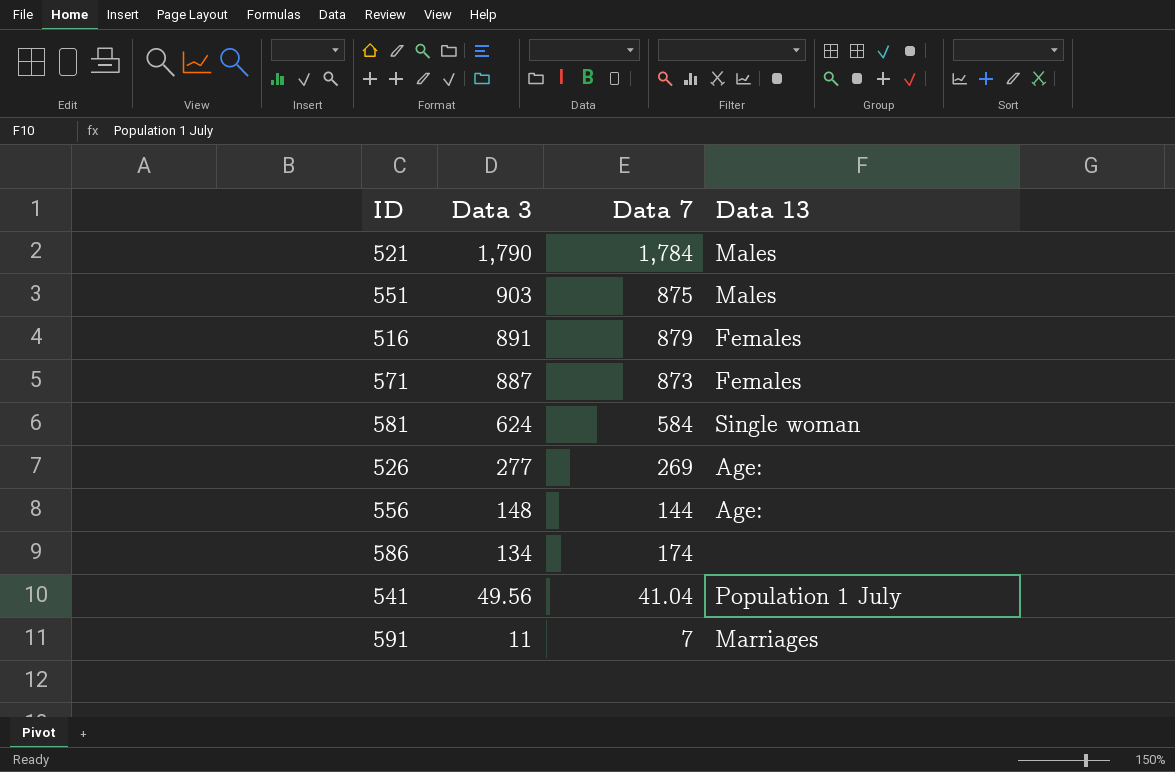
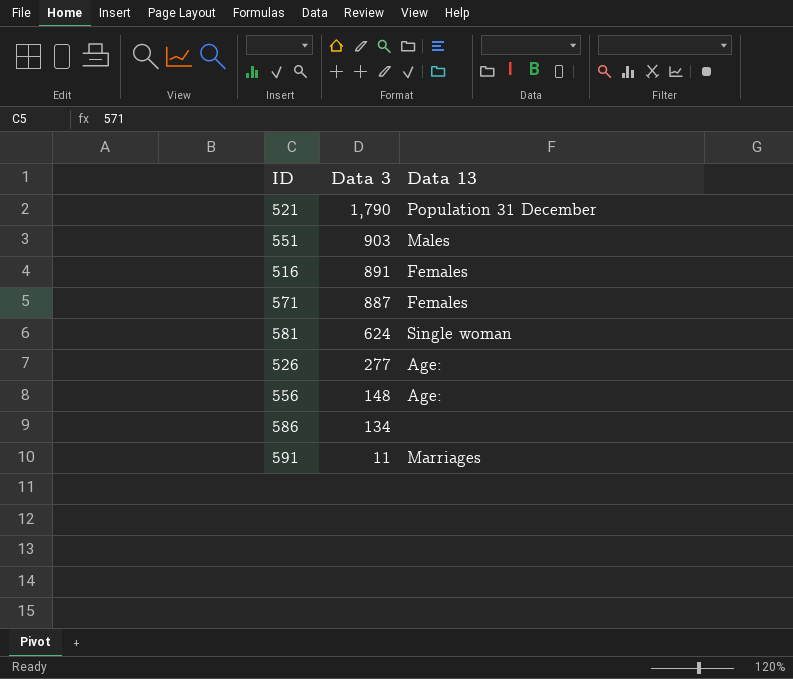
column Data 7 | position: 3 -> none
row 541: 49.56 | 41.04 | Population 1 July -> none
521 | Data 13: Males -> Population 31 December

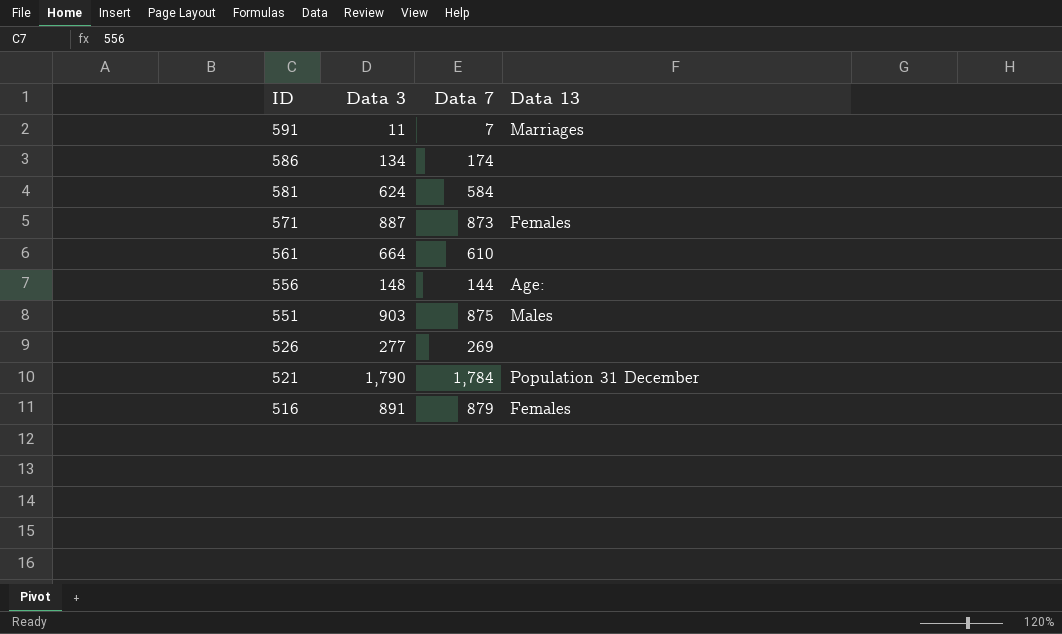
row order: Data 3 descending -> ID descending
column Data 7 | position: none -> 3
581 | Data 13: Single woman -> none
row 561: none -> 664 | 610 | none
526 | Data 13: Age: -> none

